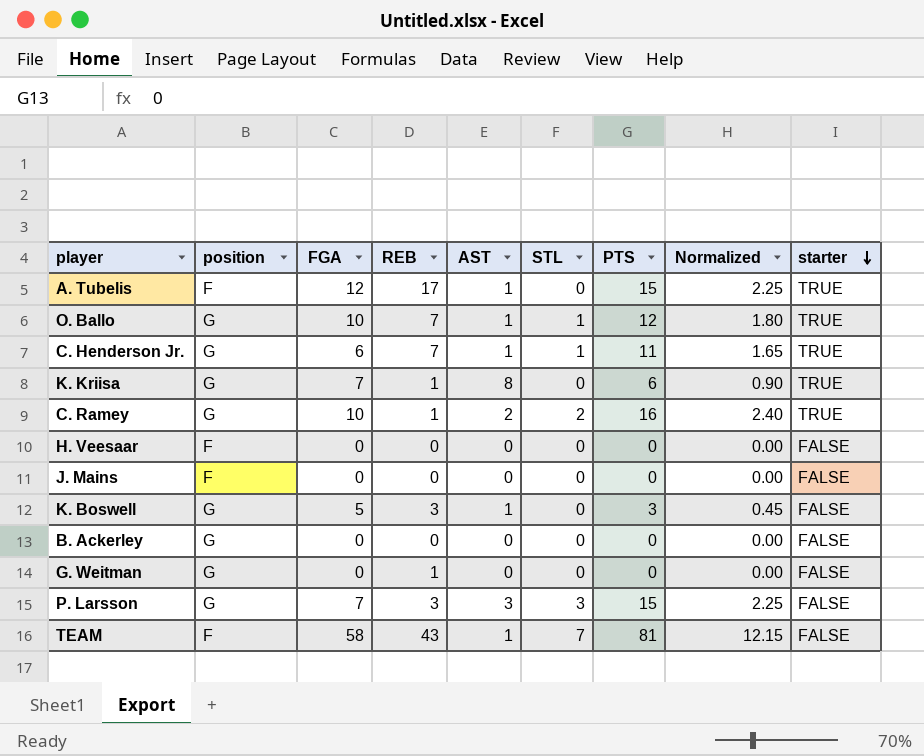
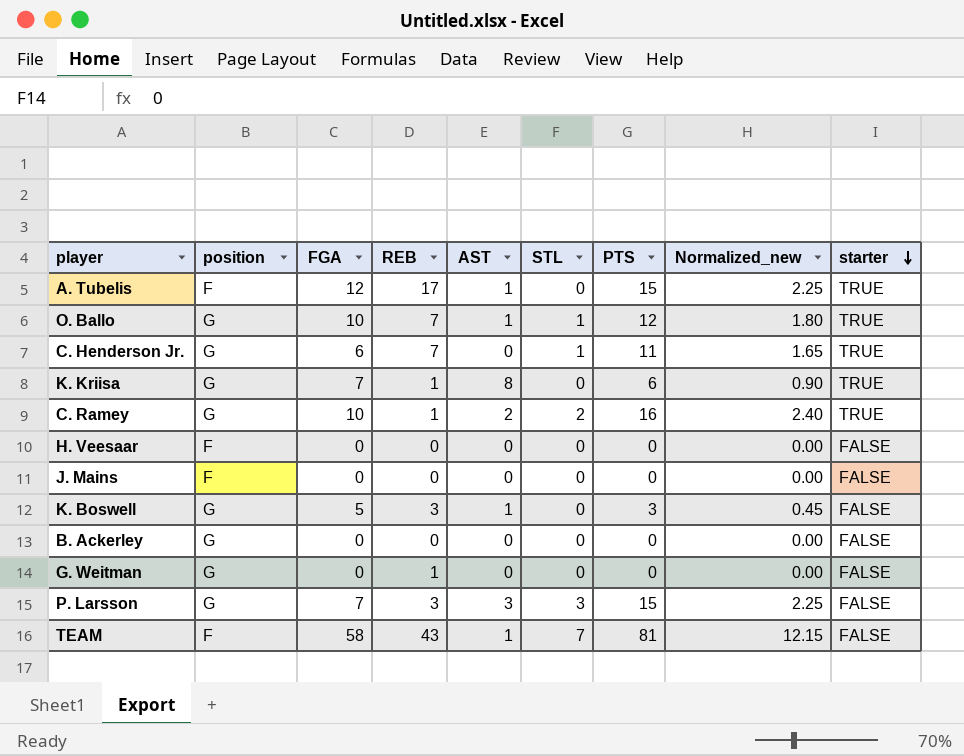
column name: Normalized -> Normalized_new
C. Henderson Jr. | AST: 1 -> 0

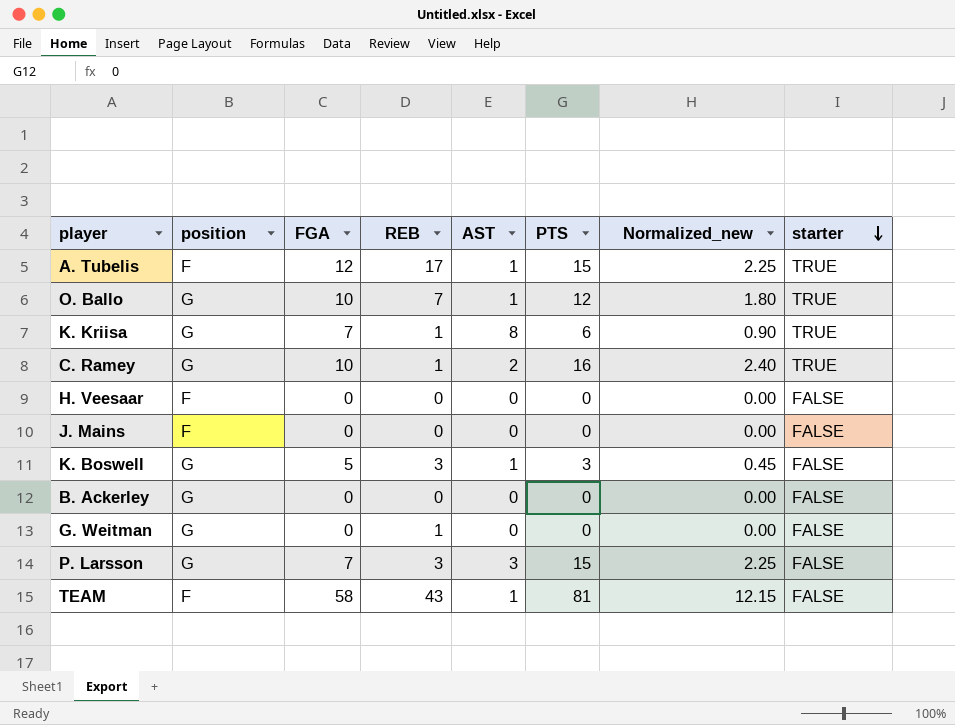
column STL | position: 6 -> none
row C. Henderson Jr.: G | 6 | 7 | 0 | 1 | 11 | 1.65 | TRUE -> none

